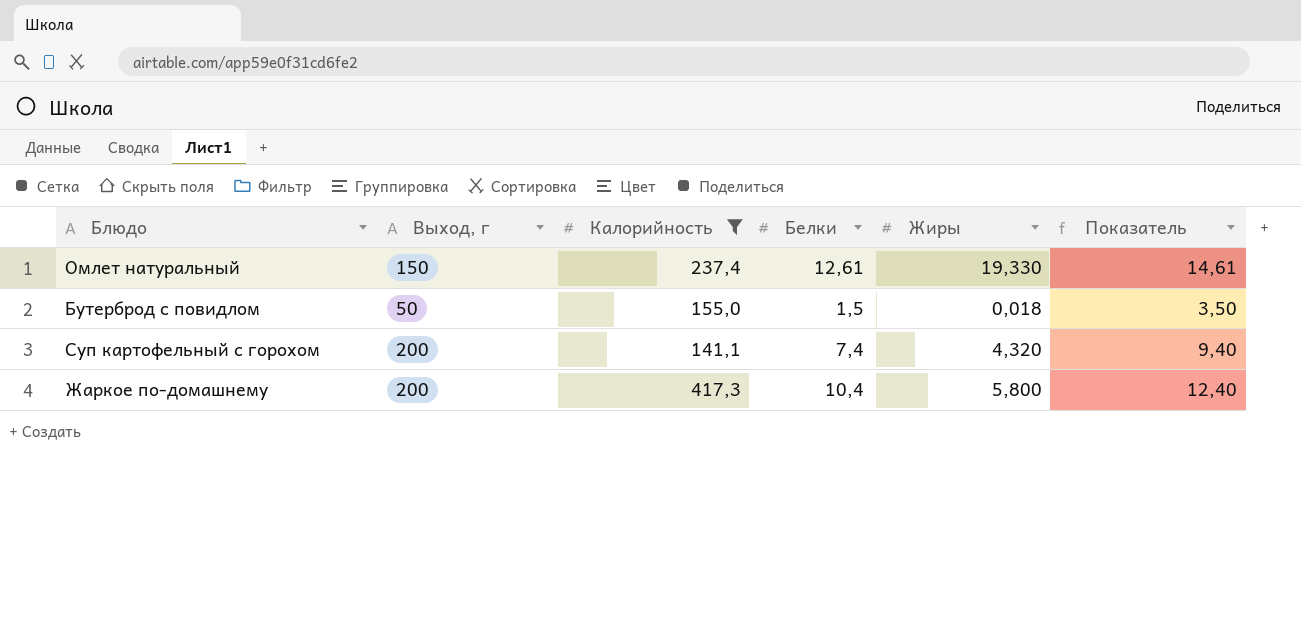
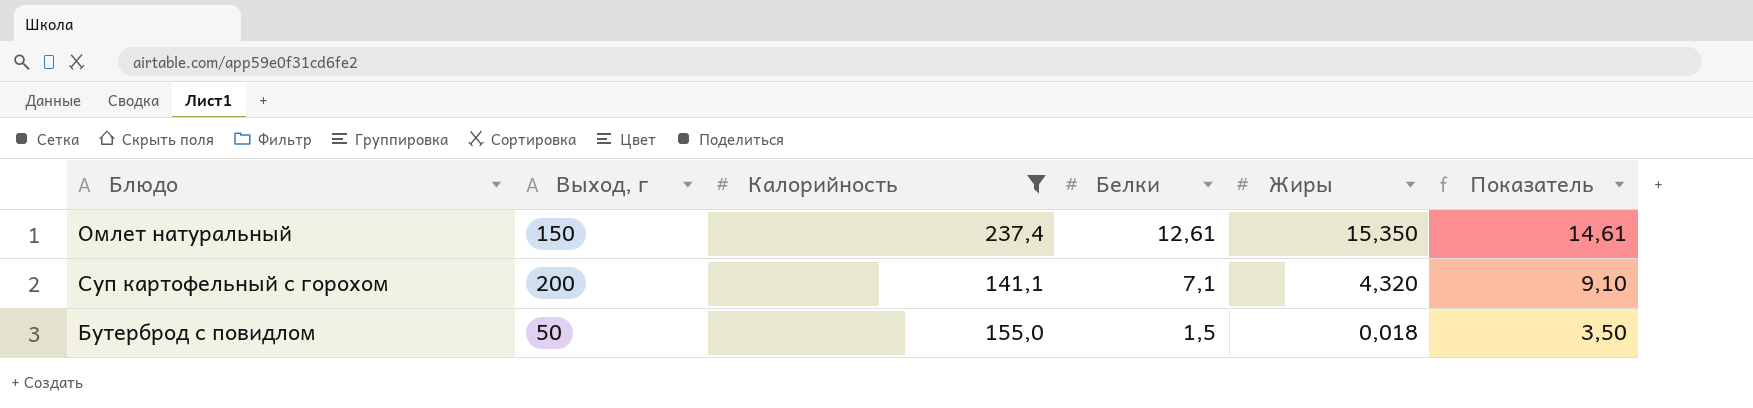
row order: none -> Белки descending
row Жаркое по-домашнему: 200 | 417,3 | 10,4 | 5,800 | 12,40 -> none
Омлет натуральный | Жиры: 19,330 -> 15,350
Суп картофельный с горохом | Белки: 7,4 -> 7,1
Суп картофельный с горохом | Показатель: 9,40 -> 9,10

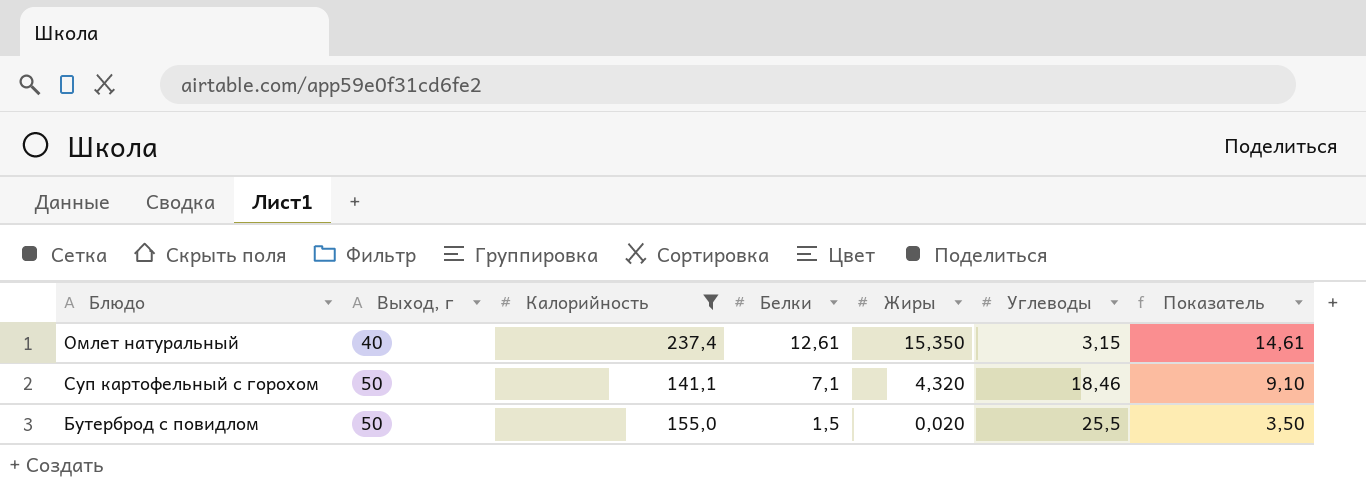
column Углеводы | position: none -> 6
Омлет натуральный | Выход, г: 150 -> 40
Суп картофельный с горохом | Выход, г: 200 -> 50
Бутерброд с повидлом | Жиры: 0,018 -> 0,020

